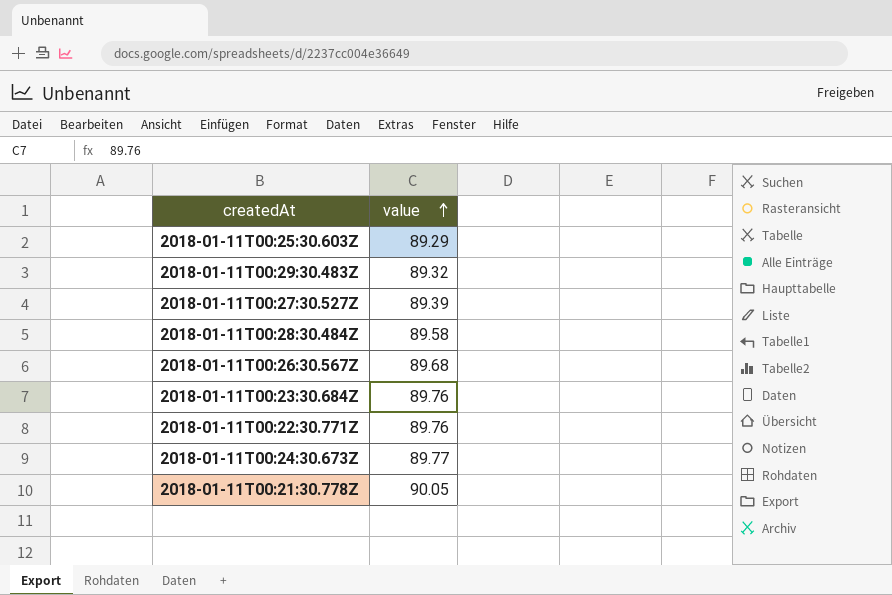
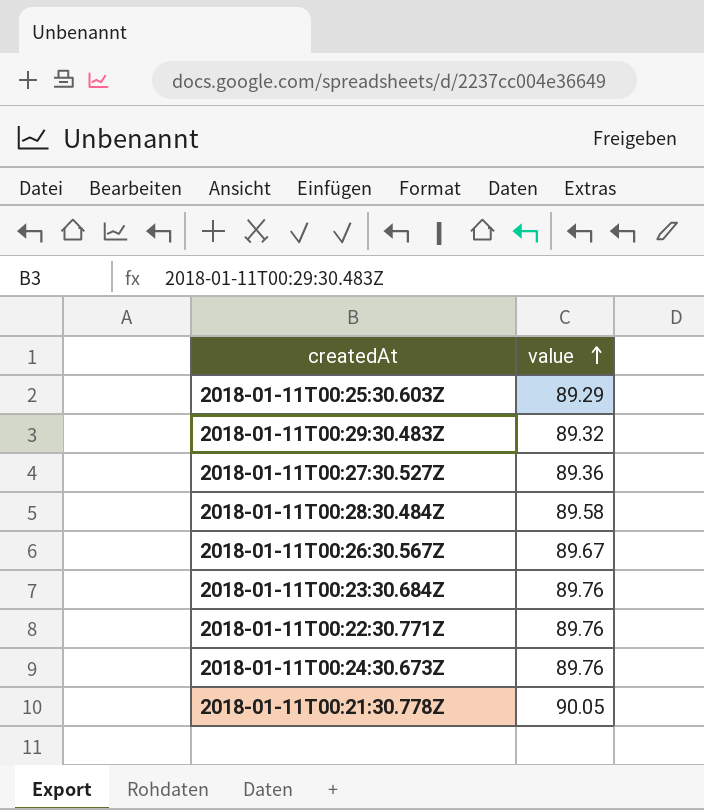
2018-01-11T00:27:30.527Z | value: 89.39 -> 89.36
2018-01-11T00:26:30.567Z | value: 89.68 -> 89.67
2018-01-11T00:24:30.673Z | value: 89.77 -> 89.76

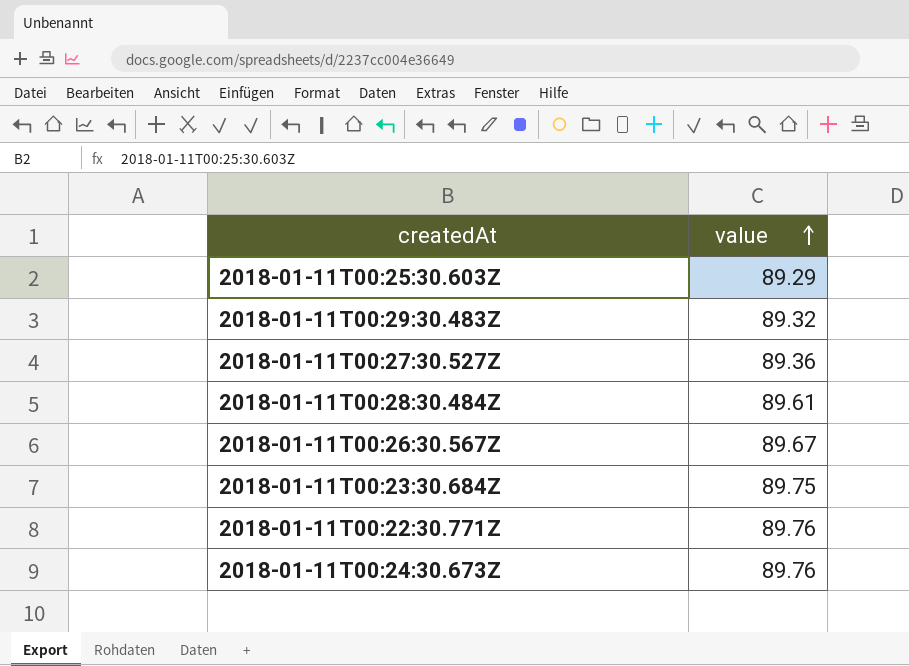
row 2018-01-11T00:21:30.778Z: 90.05 -> none
2018-01-11T00:28:30.484Z | value: 89.58 -> 89.61
2018-01-11T00:23:30.684Z | value: 89.76 -> 89.75

